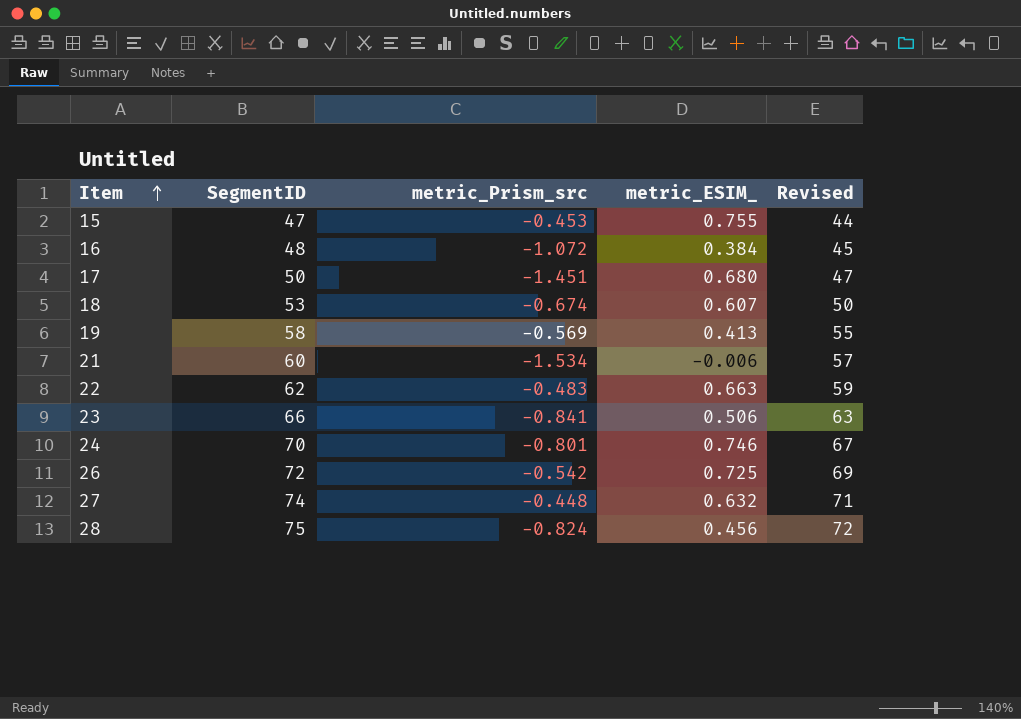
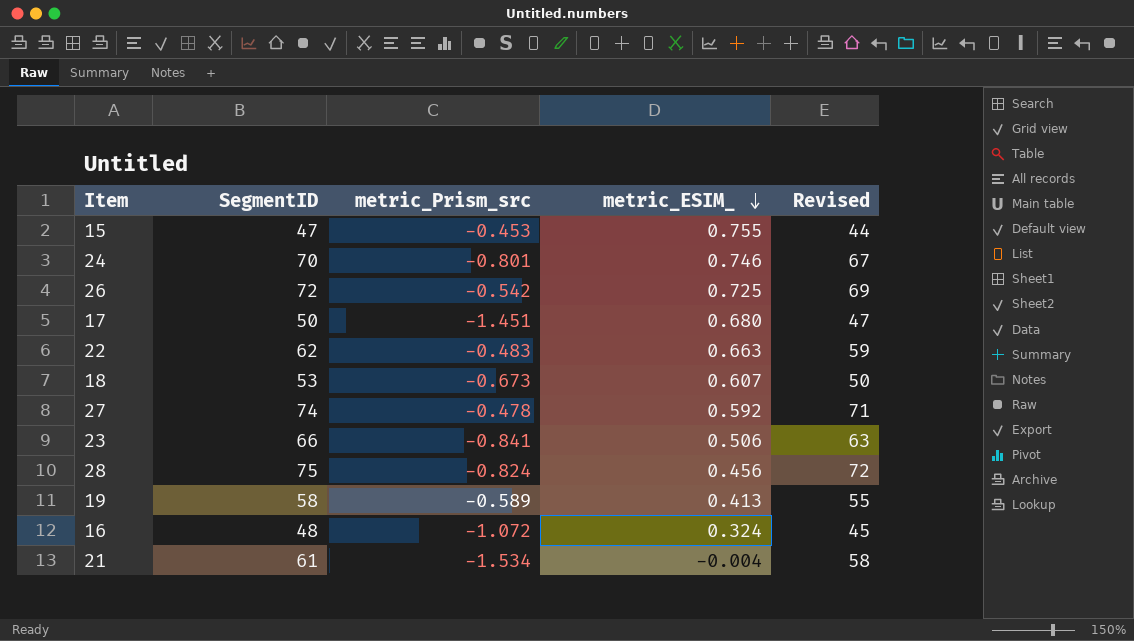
row order: Item ascending -> metric_ESIM_ descending
18 | metric_Prism_src: -0.674 -> -0.673
27 | metric_Prism_src: -0.448 -> -0.478
27 | metric_ESIM_: 0.632 -> 0.592
19 | metric_Prism_src: -0.569 -> -0.589
16 | metric_ESIM_: 0.384 -> 0.324
21 | SegmentID: 60 -> 61
21 | metric_ESIM_: -0.006 -> -0.004
21 | Revised: 57 -> 58

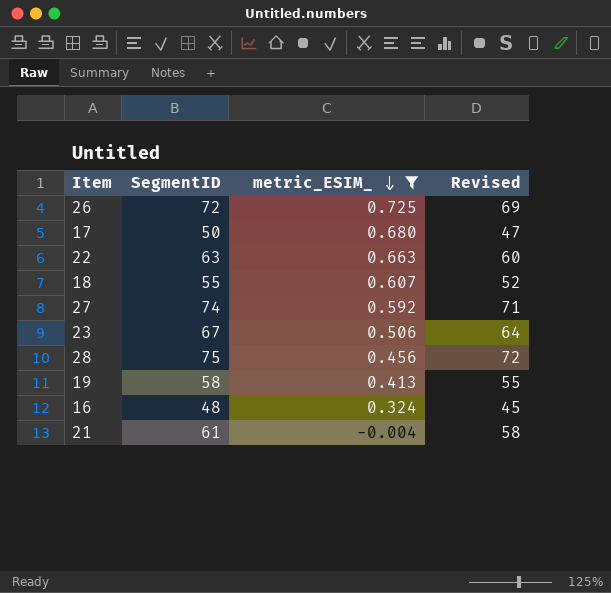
filter: none -> metric_ESIM_ <= 0.725
column metric_Prism_src | position: 3 -> none
22 | SegmentID: 62 -> 63
22 | Revised: 59 -> 60
18 | SegmentID: 53 -> 55
18 | Revised: 50 -> 52
23 | SegmentID: 66 -> 67
23 | Revised: 63 -> 64

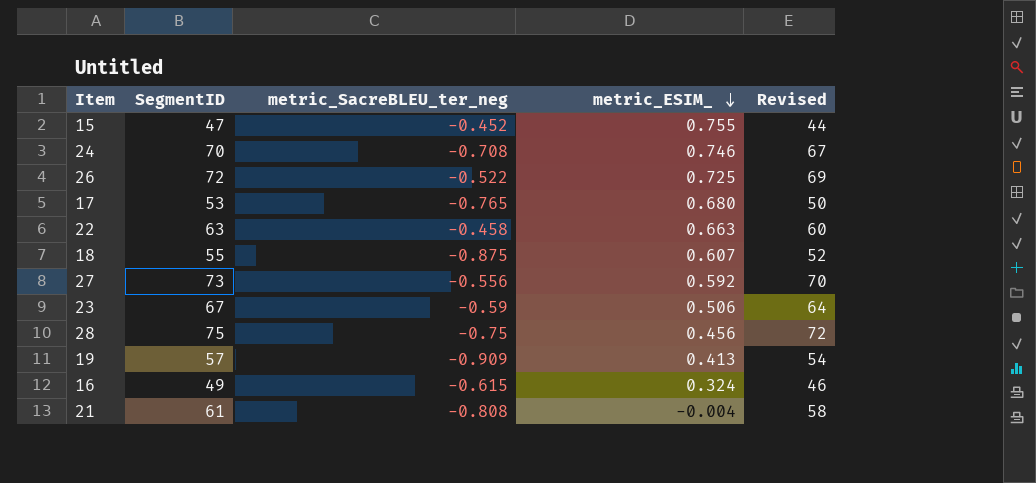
filter: metric_ESIM_ <= 0.725 -> none
column metric_SacreBLEU_ter_neg | position: none -> 3
17 | SegmentID: 50 -> 53
17 | Revised: 47 -> 50
27 | SegmentID: 74 -> 73
27 | Revised: 71 -> 70
19 | SegmentID: 58 -> 57
19 | Revised: 55 -> 54
16 | SegmentID: 48 -> 49
16 | Revised: 45 -> 46

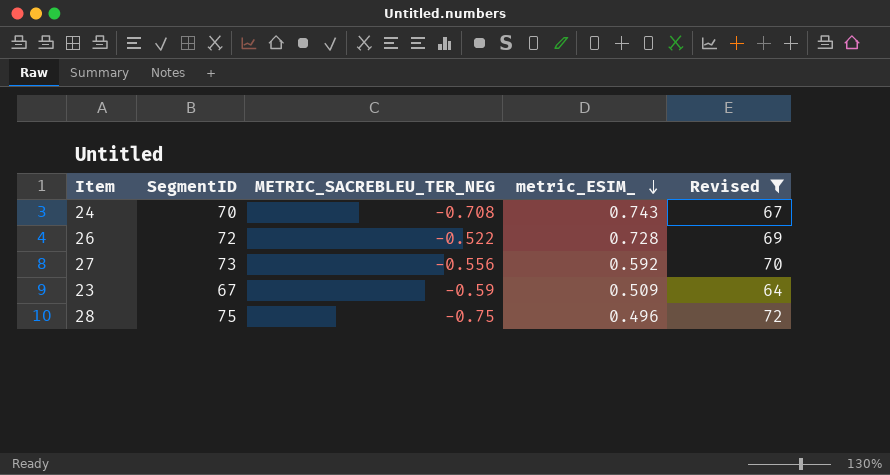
filter: none -> Revised >= 64
column name: metric_SacreBLEU_ter_neg -> METRIC_SACREBLEU_TER_NEG
24 | metric_ESIM_: 0.746 -> 0.743
26 | metric_ESIM_: 0.725 -> 0.728
23 | metric_ESIM_: 0.506 -> 0.509
28 | metric_ESIM_: 0.456 -> 0.496

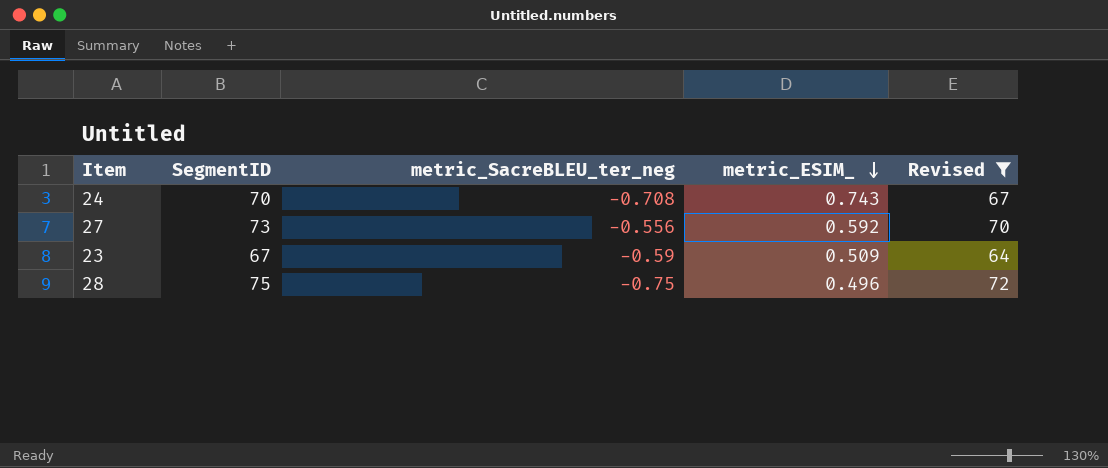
column name: METRIC_SACREBLEU_TER_NEG -> metric_SacreBLEU_ter_neg
row 26: 72 | -0.522 | 0.728 | 69 -> none

